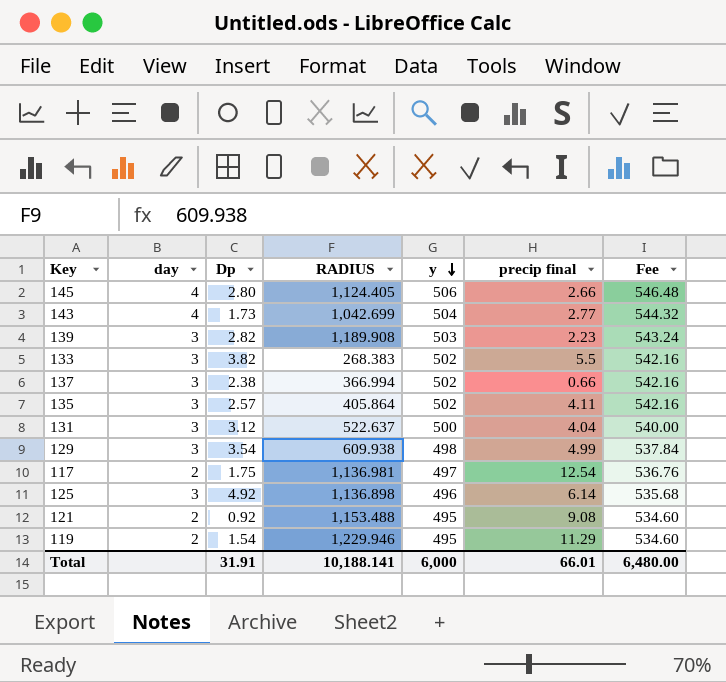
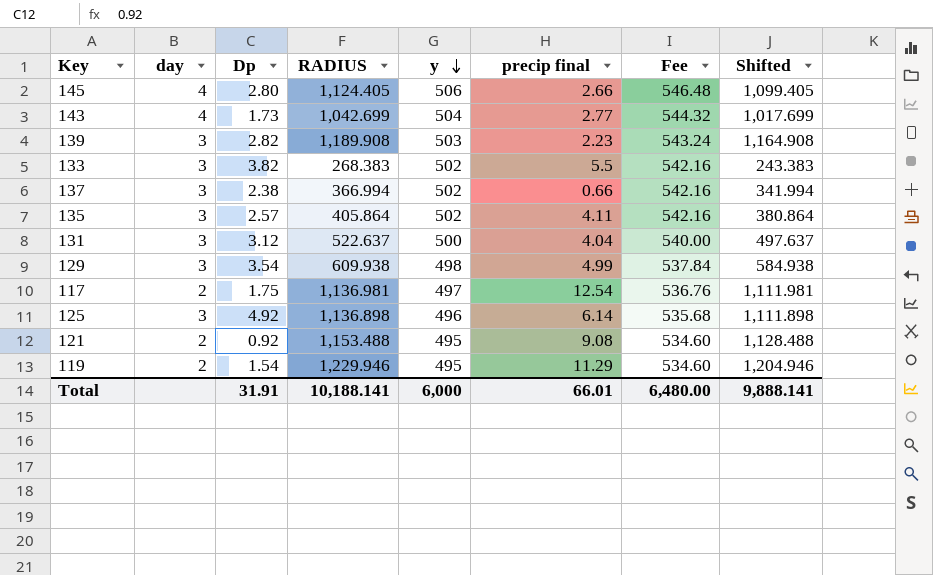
column Shifted | formula: none -> [RADIUS] - 25

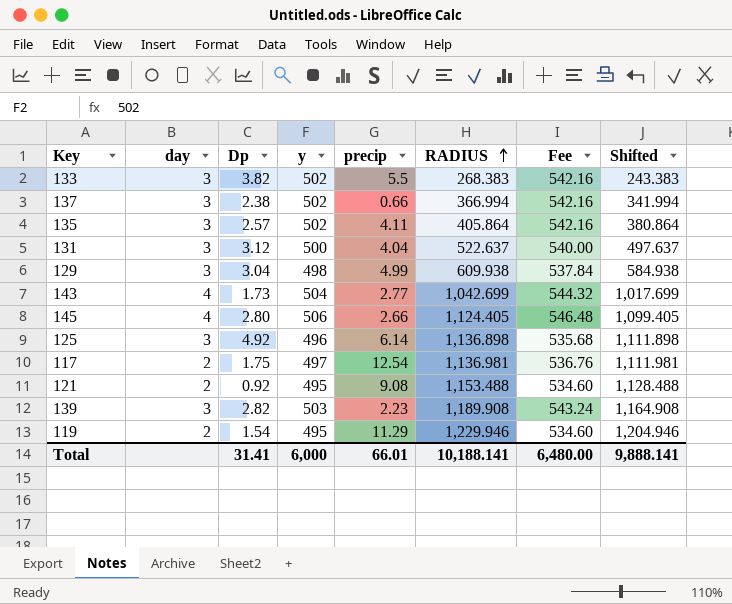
row order: y descending -> RADIUS ascending
column name: precip final -> precip
column RADIUS | position: 4 -> 6
129 | Dp: 3.54 -> 3.04
Total | Dp: 31.91 -> 31.41

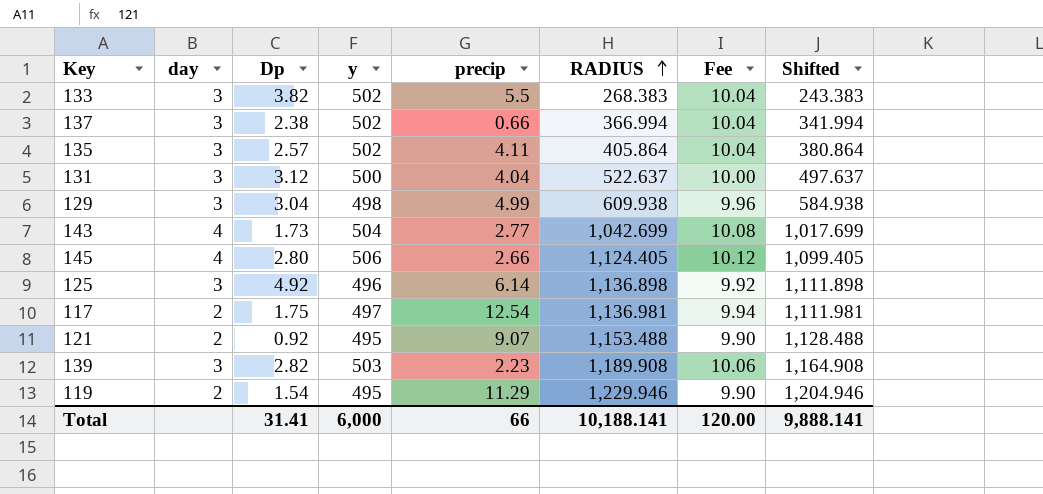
column Fee | formula: [y] * 1.08 -> [y] * 0.02
121 | precip: 9.08 -> 9.07
Total | precip: 66.01 -> 66
Total | Fee: 6,480.00 -> 120.00

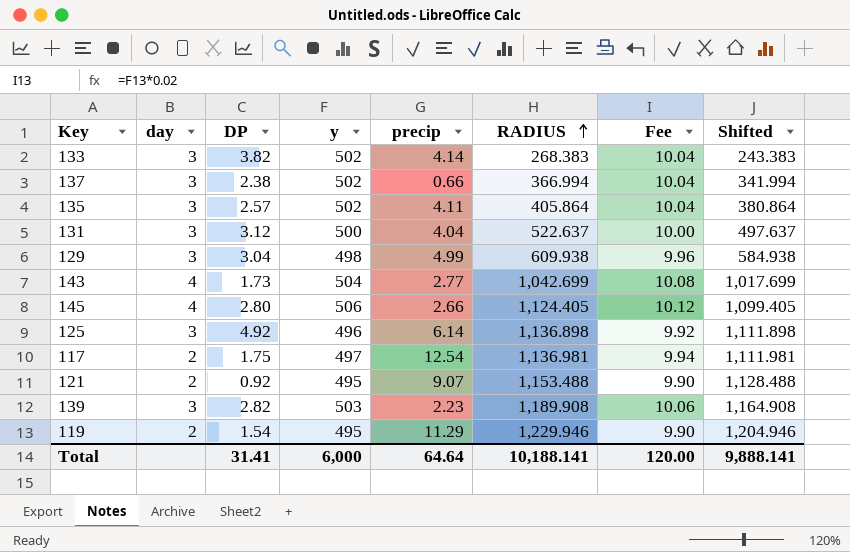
column name: Dp -> DP
133 | precip: 5.5 -> 4.14
Total | precip: 66 -> 64.64

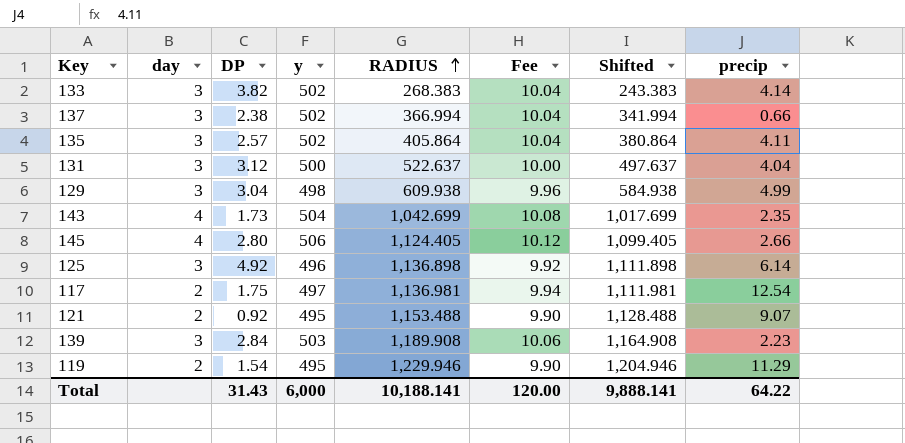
column precip | position: 5 -> 8
143 | precip: 2.77 -> 2.35
139 | DP: 2.82 -> 2.84
Total | DP: 31.41 -> 31.43
Total | precip: 64.64 -> 64.22

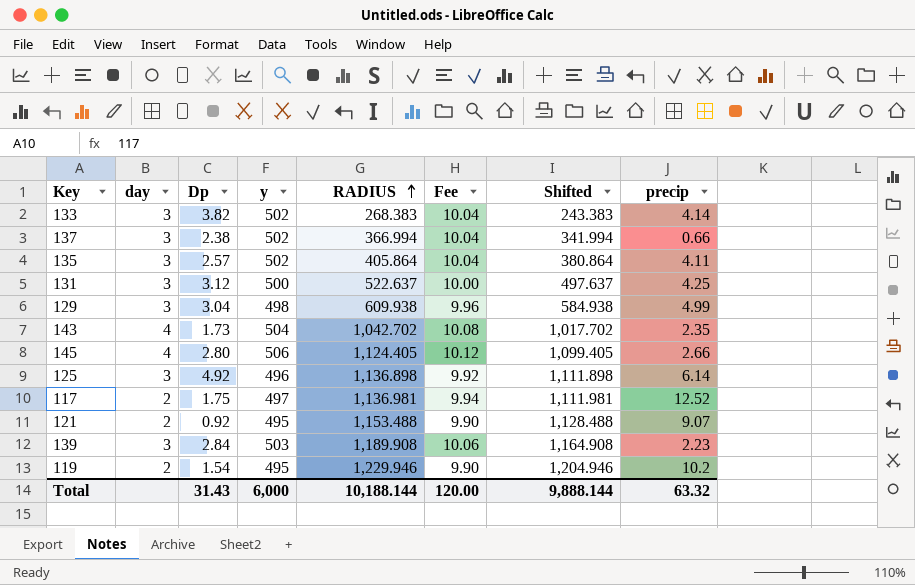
column name: DP -> Dp
131 | precip: 4.04 -> 4.25
143 | RADIUS: 1,042.699 -> 1,042.702
143 | Shifted: 1,017.699 -> 1,017.702
117 | precip: 12.54 -> 12.52
119 | precip: 11.29 -> 10.2
Total | RADIUS: 10,188.141 -> 10,188.144
Total | Shifted: 9,888.141 -> 9,888.144
Total | precip: 64.22 -> 63.32

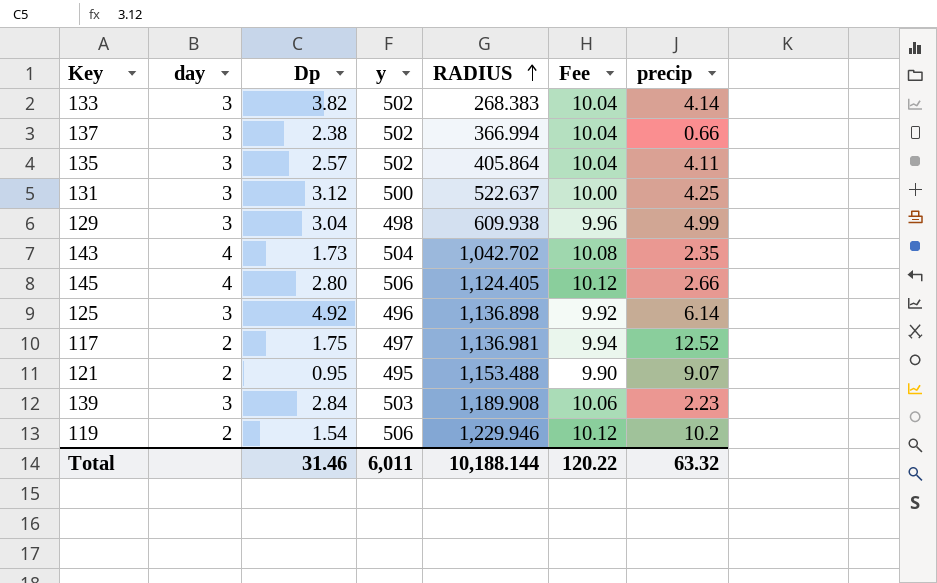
column Shifted | formula: [RADIUS] - 25 -> none
121 | Dp: 0.92 -> 0.95
119 | y: 495 -> 506
119 | Fee: 9.90 -> 10.12
Total | Dp: 31.43 -> 31.46
Total | y: 6,000 -> 6,011
Total | Fee: 120.00 -> 120.22

